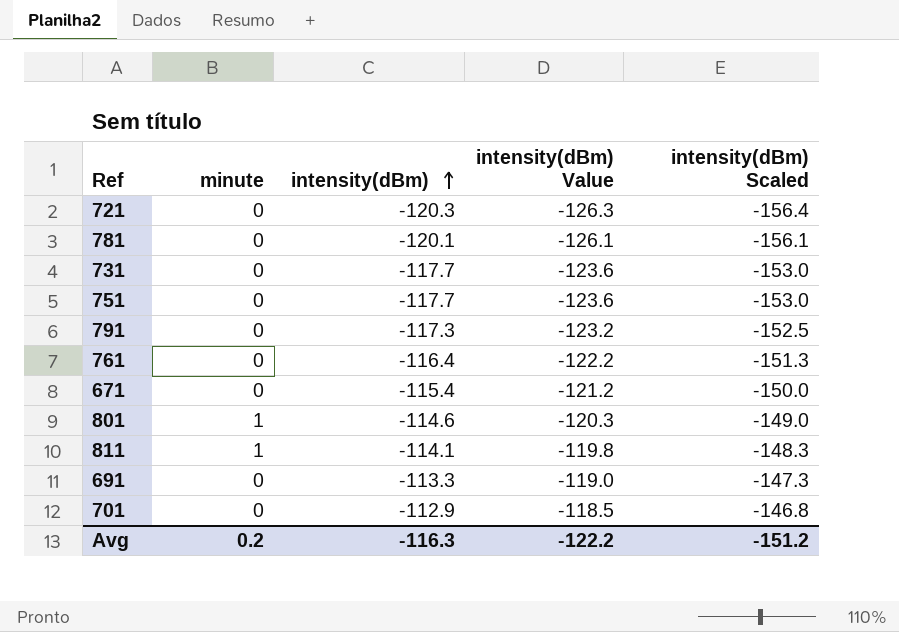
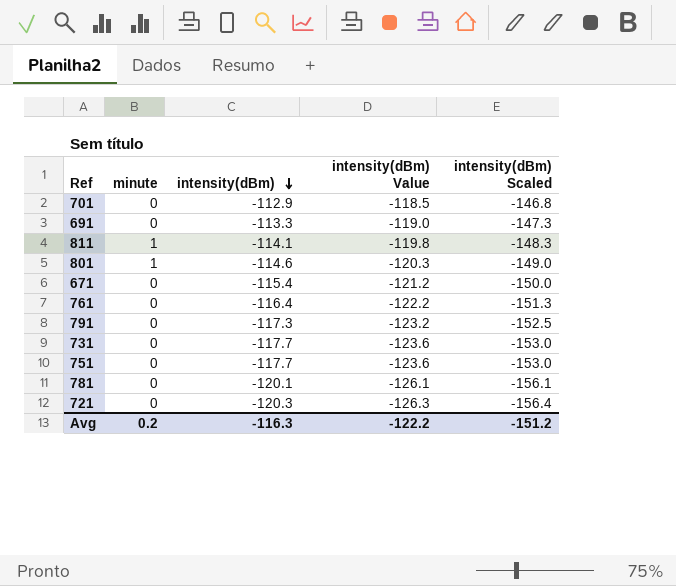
row order: intensity(dBm) ascending -> intensity(dBm) descending

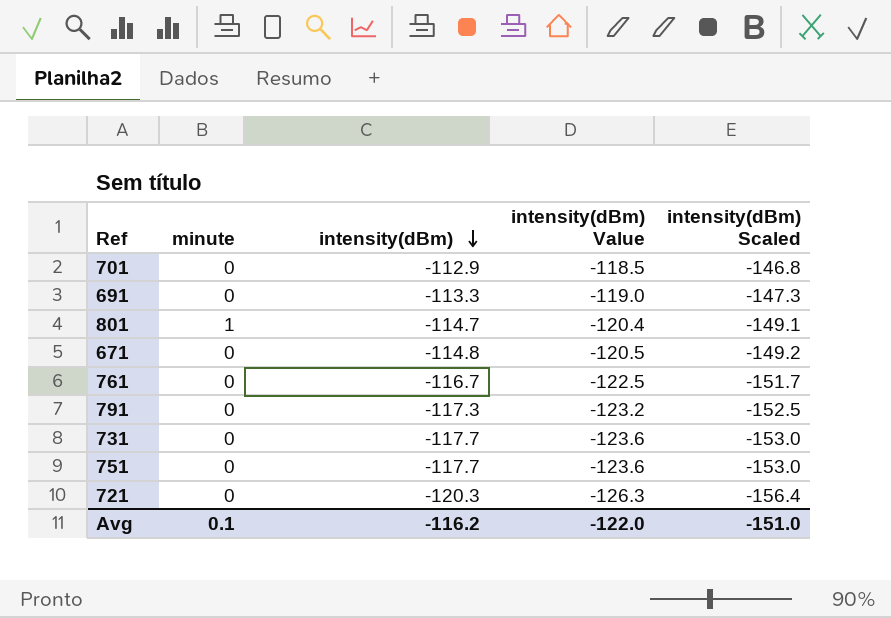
row 811: 1 | -114.1 | -119.8 | -148.3 -> none
row 781: 0 | -120.1 | -126.1 | -156.1 -> none
801 | intensity(dBm): -114.6 -> -114.7
801 | intensity(dBm) Value: -120.3 -> -120.4
801 | intensity(dBm) Scaled: -149.0 -> -149.1
671 | intensity(dBm): -115.4 -> -114.8
671 | intensity(dBm) Value: -121.2 -> -120.5
671 | intensity(dBm) Scaled: -150.0 -> -149.2
761 | intensity(dBm): -116.4 -> -116.7
761 | intensity(dBm) Value: -122.2 -> -122.5
761 | intensity(dBm) Scaled: -151.3 -> -151.7
Avg | minute: 0.2 -> 0.1
Avg | intensity(dBm): -116.3 -> -116.2
Avg | intensity(dBm) Value: -122.2 -> -122.0
Avg | intensity(dBm) Scaled: -151.2 -> -151.0

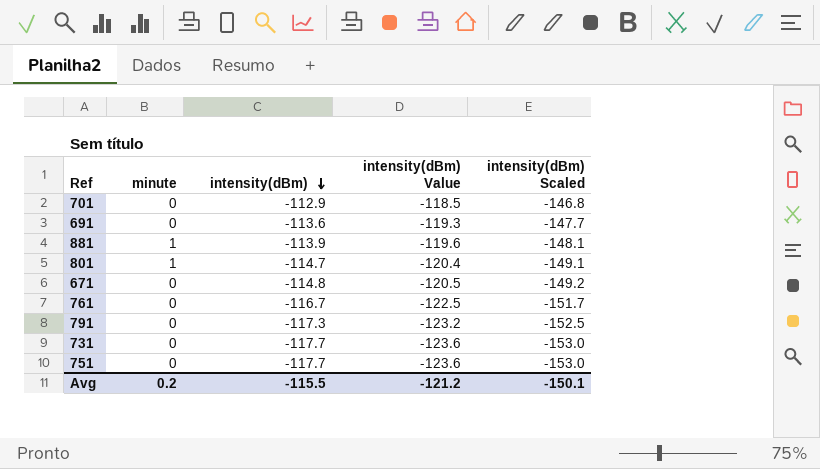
row 721: 0 | -120.3 | -126.3 | -156.4 -> none
691 | intensity(dBm): -113.3 -> -113.6
691 | intensity(dBm) Value: -119.0 -> -119.3
691 | intensity(dBm) Scaled: -147.3 -> -147.7
row 881: none -> 1 | -113.9 | -119.6 | -148.1
Avg | minute: 0.1 -> 0.2
Avg | intensity(dBm): -116.2 -> -115.5
Avg | intensity(dBm) Value: -122.0 -> -121.2
Avg | intensity(dBm) Scaled: -151.0 -> -150.1

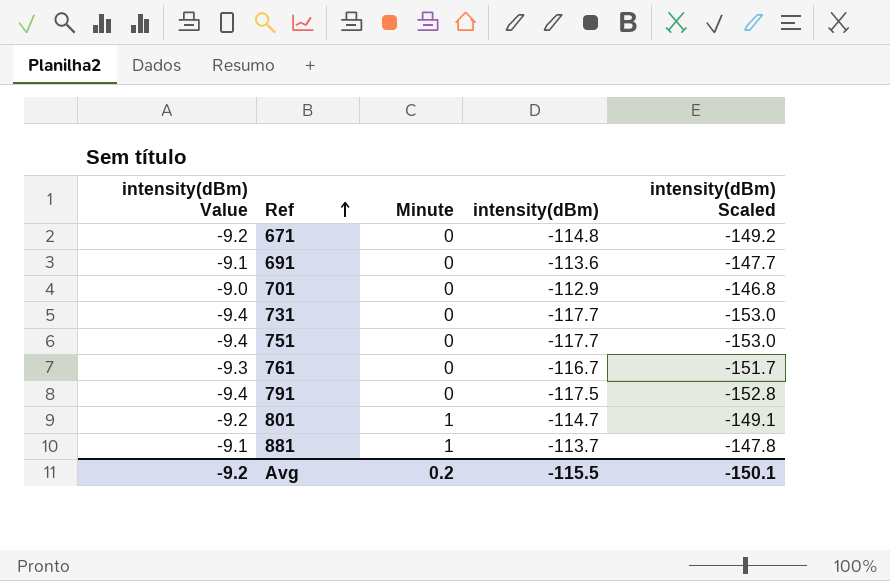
row order: intensity(dBm) descending -> Ref ascending
column intensity(dBm) Value | formula: [intensity(dBm)] * 1.05 -> [intensity(dBm)] * 0.08
column intensity(dBm) Value | position: 4 -> 1
column name: minute -> Minute
791 | intensity(dBm): -117.3 -> -117.5
791 | intensity(dBm) Scaled: -152.5 -> -152.8
881 | intensity(dBm): -113.9 -> -113.7
881 | intensity(dBm) Scaled: -148.1 -> -147.8
Avg | intensity(dBm) Value: -121.2 -> -9.2

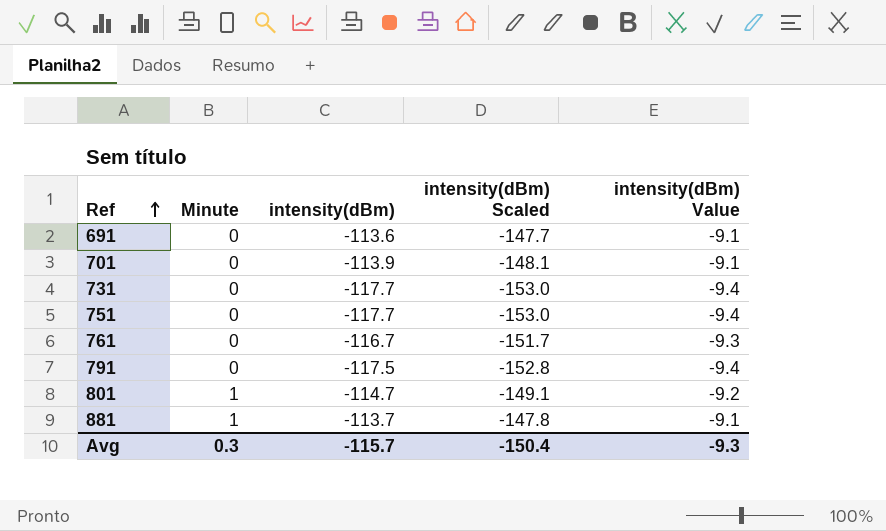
column intensity(dBm) Value | position: 1 -> 5
row 671: -9.2 | 0 | -114.8 | -149.2 -> none
701 | intensity(dBm): -112.9 -> -113.9
701 | intensity(dBm) Scaled: -146.8 -> -148.1
701 | intensity(dBm) Value: -9.0 -> -9.1
Avg | Minute: 0.2 -> 0.3
Avg | intensity(dBm): -115.5 -> -115.7
Avg | intensity(dBm) Scaled: -150.1 -> -150.4
Avg | intensity(dBm) Value: -9.2 -> -9.3

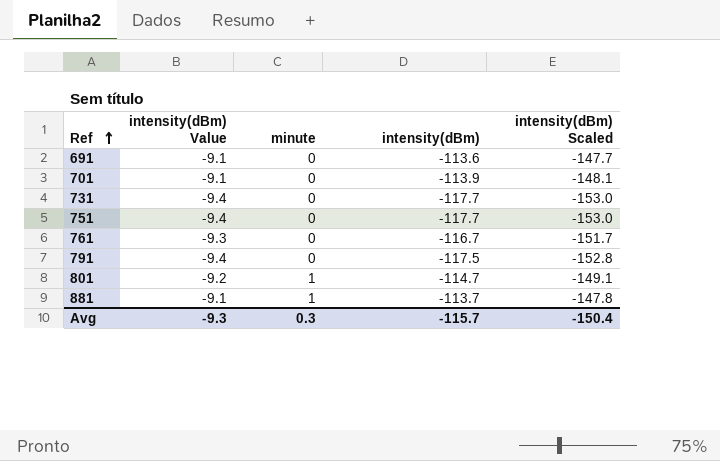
column intensity(dBm) Value | position: 5 -> 2
column name: Minute -> minute

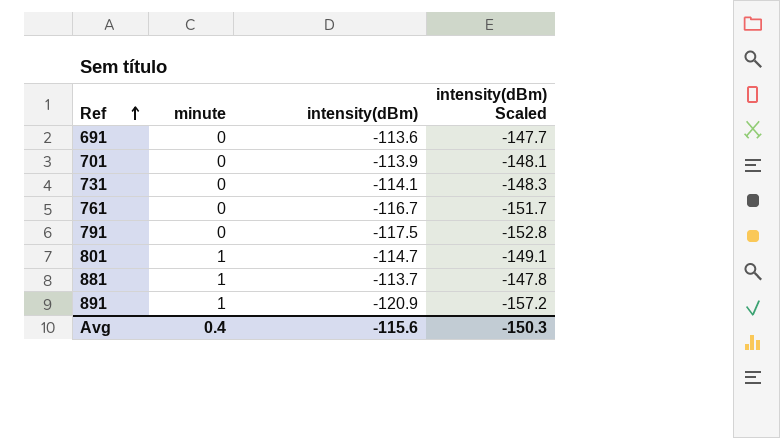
column intensity(dBm) Value | formula: [intensity(dBm)] * 0.08 -> none
row 751: -9.4 | 0 | -117.7 | -153.0 -> none
731 | intensity(dBm): -117.7 -> -114.1
731 | intensity(dBm) Scaled: -153.0 -> -148.3
row 891: none -> 1 | -120.9 | -157.2
Avg | minute: 0.3 -> 0.4
Avg | intensity(dBm): -115.7 -> -115.6
Avg | intensity(dBm) Scaled: -150.4 -> -150.3

